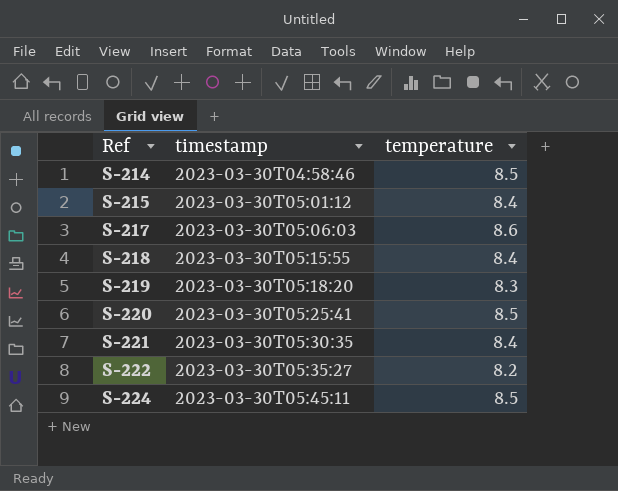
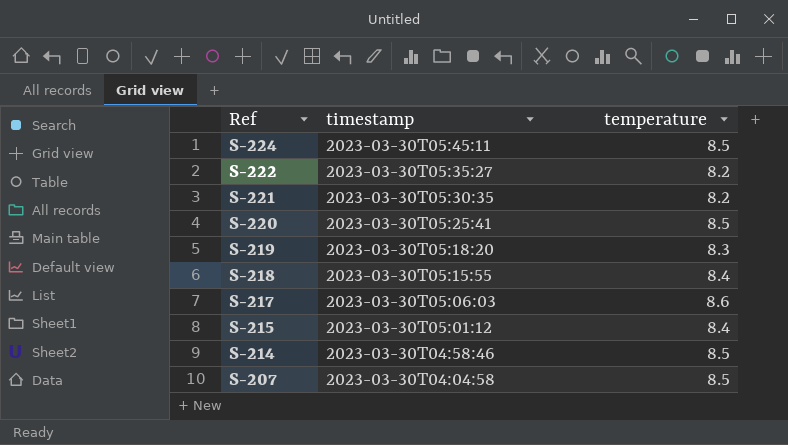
row order: Ref ascending -> Ref descending
S-221 | temperature: 8.4 -> 8.2
row S-207: none -> 2023-03-30T04:04:58 | 8.5

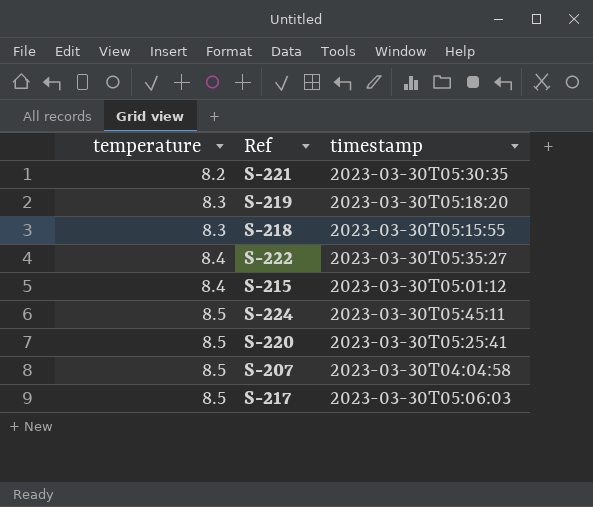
row order: Ref descending -> temperature ascending
column temperature | position: 3 -> 1
row S-214: 2023-03-30T04:58:46 | 8.5 -> none
S-218 | temperature: 8.4 -> 8.3
S-222 | temperature: 8.2 -> 8.4
S-217 | temperature: 8.6 -> 8.5

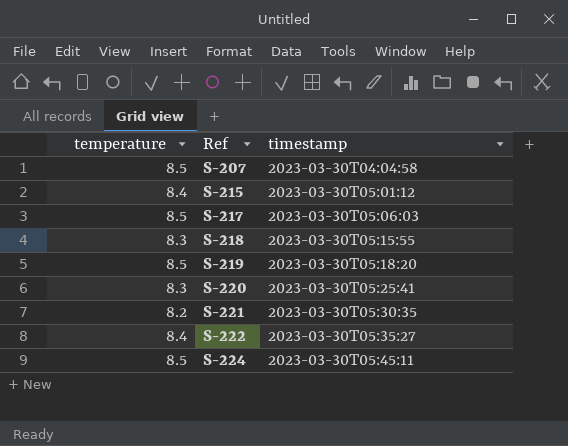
row order: temperature ascending -> Ref ascending
S-219 | temperature: 8.3 -> 8.5
S-220 | temperature: 8.5 -> 8.3

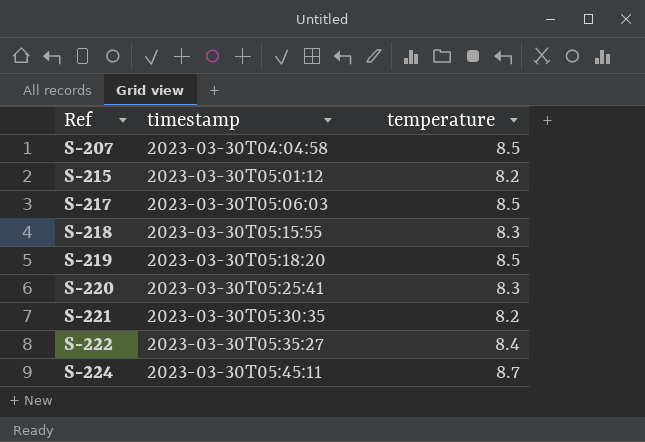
column temperature | position: 1 -> 3
S-215 | temperature: 8.4 -> 8.2
S-224 | temperature: 8.5 -> 8.7

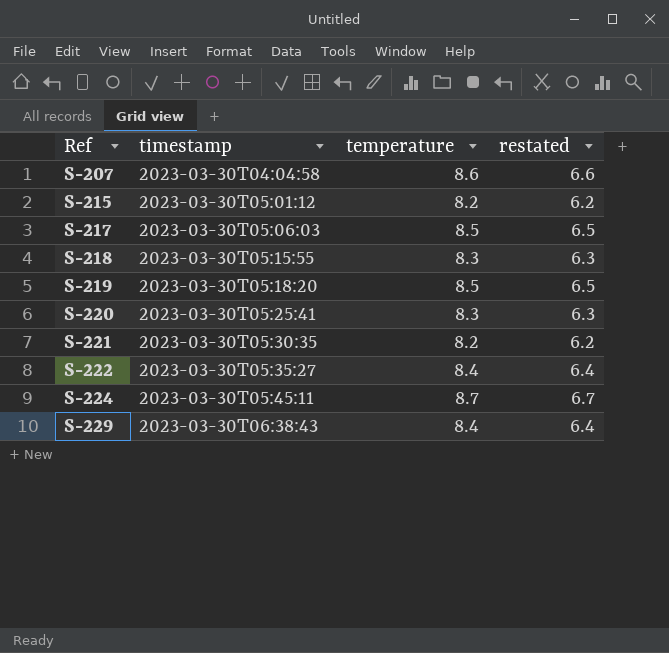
column restated | formula: none -> [temperature] - 2
S-207 | temperature: 8.5 -> 8.6
row S-229: none -> 2023-03-30T06:38:43 | 8.4 | 6.4

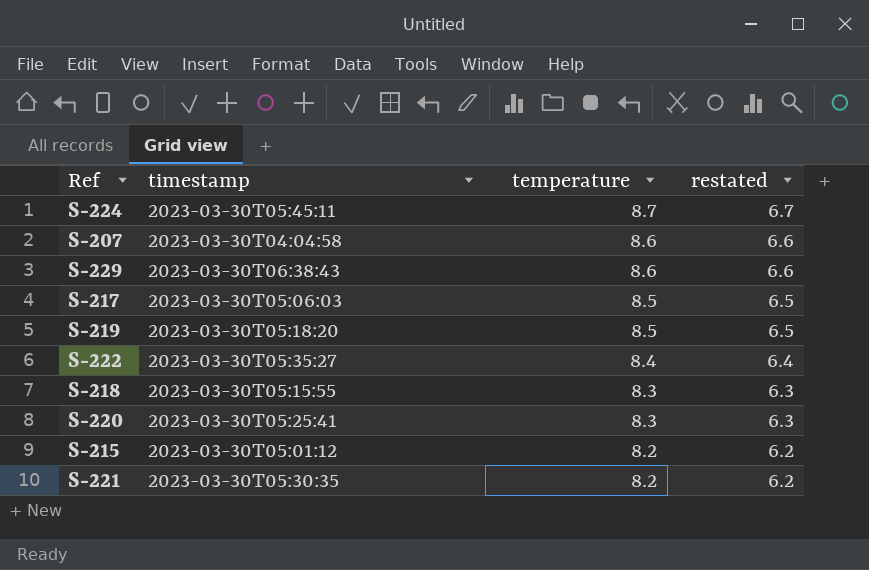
row order: Ref ascending -> temperature descending
S-229 | temperature: 8.4 -> 8.6
S-229 | restated: 6.4 -> 6.6

